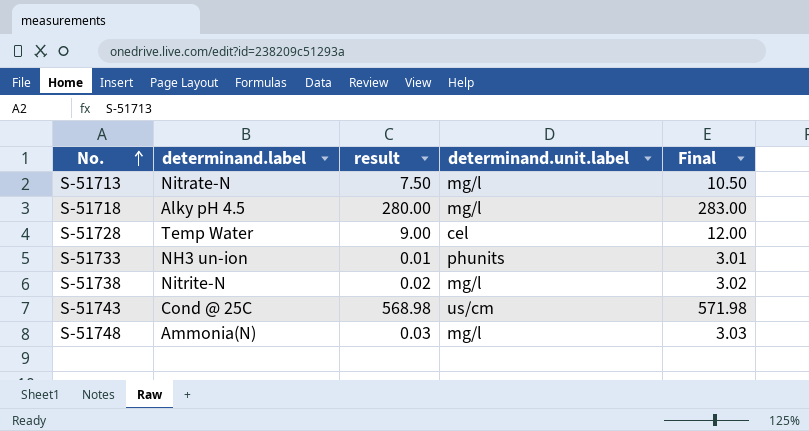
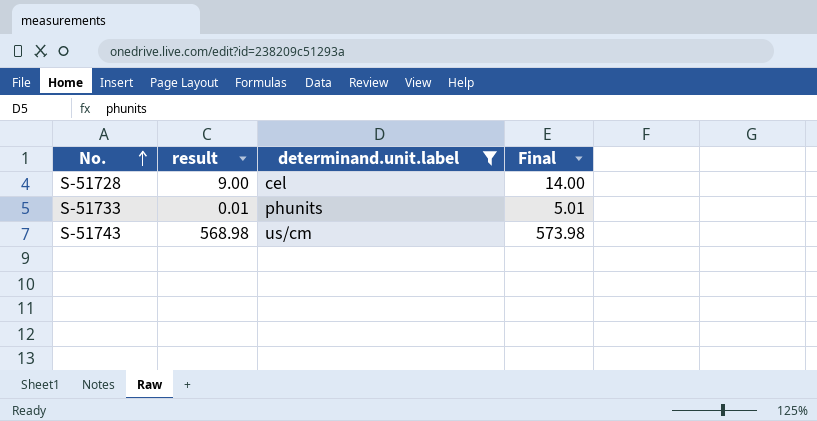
filter: none -> determinand.unit.label != mg/l
column determinand.label | position: 2 -> none
column Final | formula: [result] + 3 -> [result] + 5

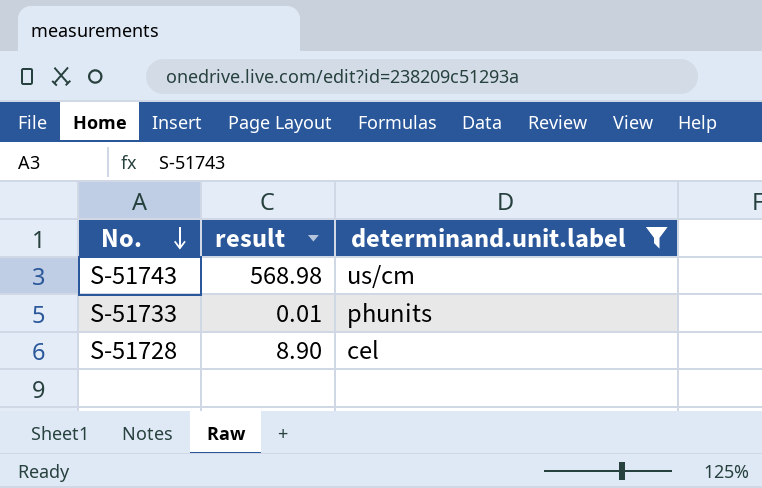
row order: No. ascending -> No. descending
column Final | formula: [result] + 5 -> none
S-51728 | result: 9.00 -> 8.90

